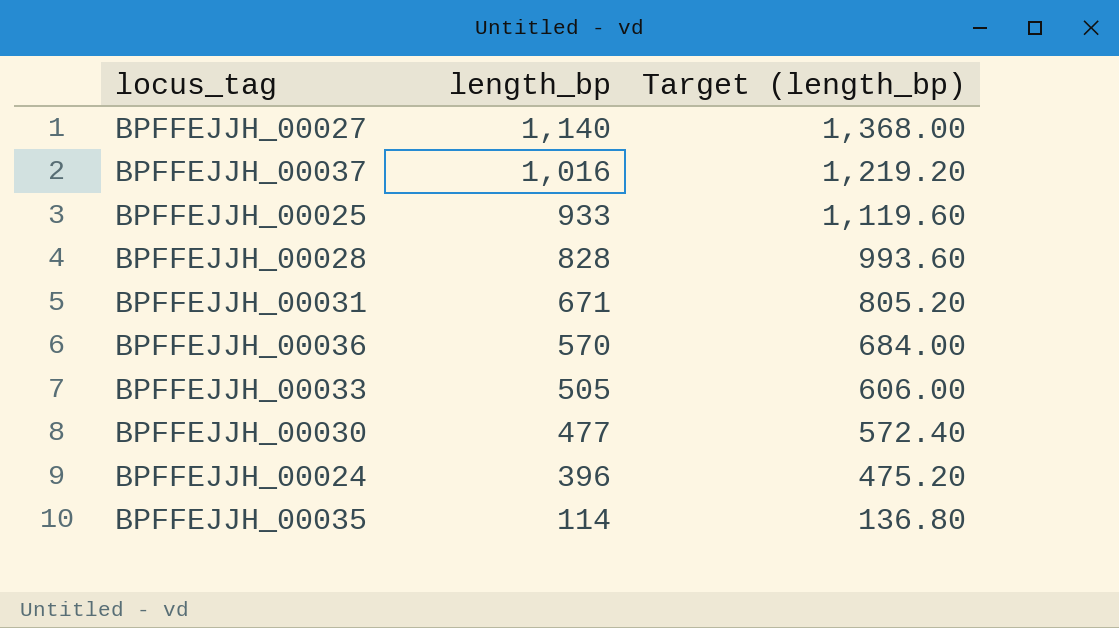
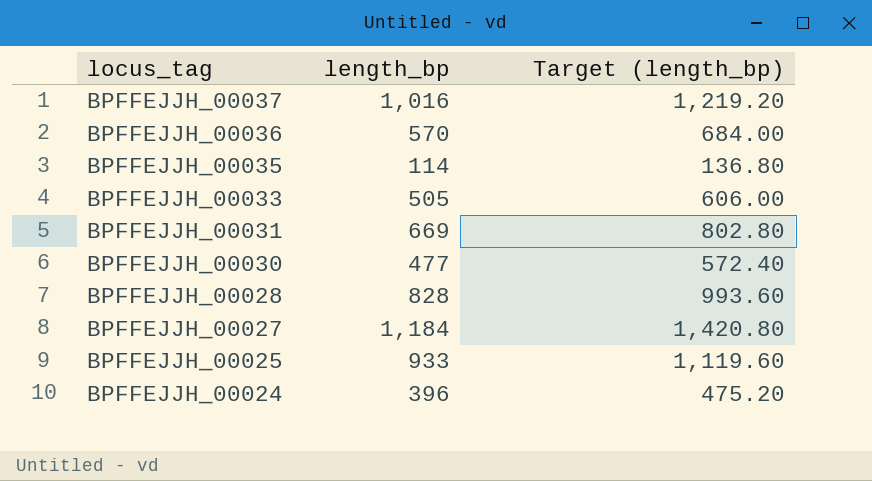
row order: length_bp descending -> locus_tag descending
BPFFEJJH_00031 | length_bp: 671 -> 669
BPFFEJJH_00031 | Target (length_bp): 805.20 -> 802.80
BPFFEJJH_00027 | length_bp: 1,140 -> 1,184
BPFFEJJH_00027 | Target (length_bp): 1,368.00 -> 1,420.80

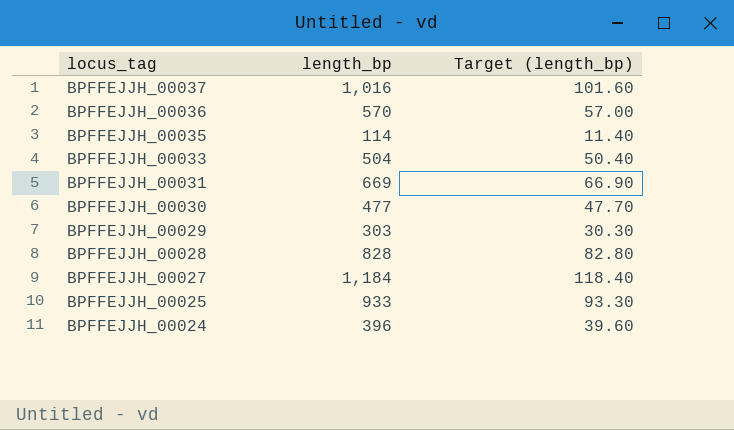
column Target (length_bp) | formula: [length_bp] * 1.2 -> [length_bp] * 0.1
BPFFEJJH_00033 | length_bp: 505 -> 504
row BPFFEJJH_00029: none -> 303 | 30.30

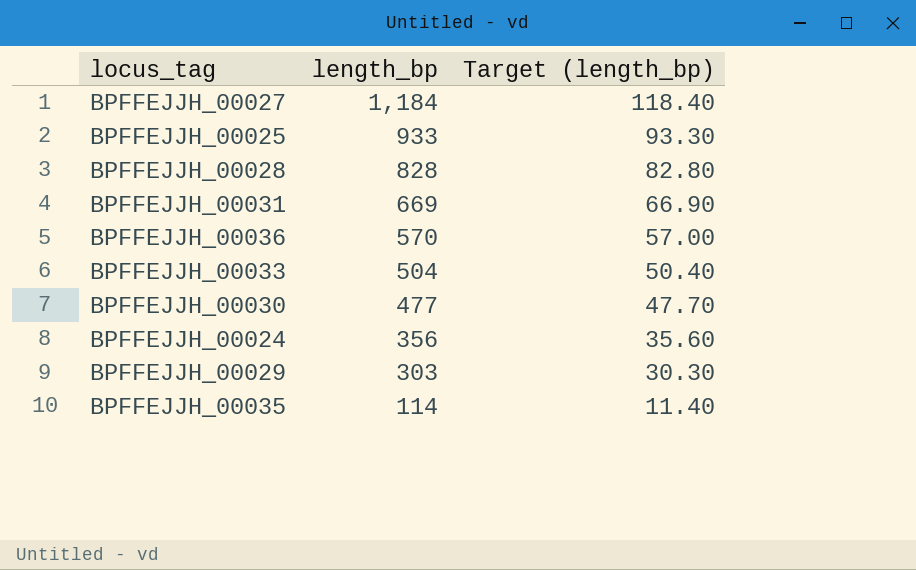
row order: locus_tag descending -> length_bp descending
row BPFFEJJH_00037: 1,016 | 101.60 -> none
BPFFEJJH_00024 | length_bp: 396 -> 356
BPFFEJJH_00024 | Target (length_bp): 39.60 -> 35.60

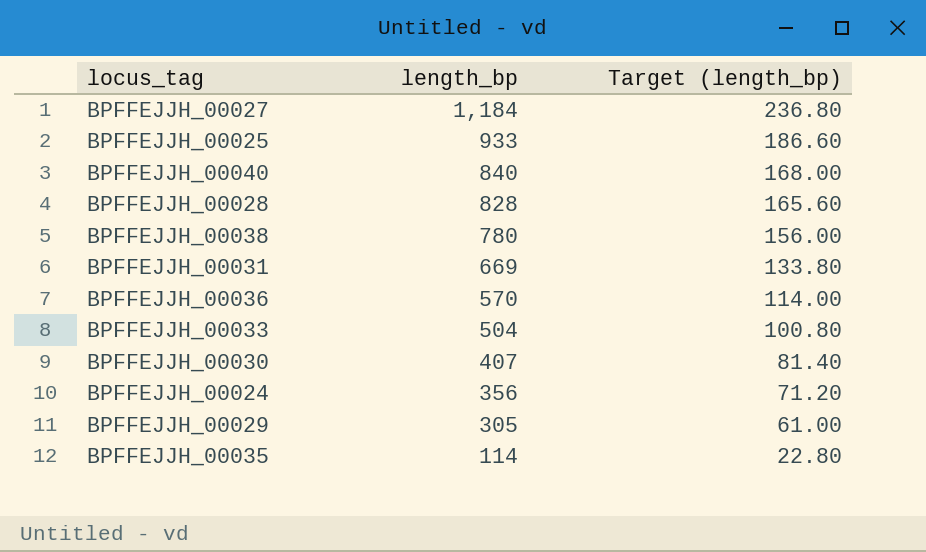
column Target (length_bp) | formula: [length_bp] * 0.1 -> [length_bp] * 0.2
row BPFFEJJH_00040: none -> 840 | 168.00
row BPFFEJJH_00038: none -> 780 | 156.00
BPFFEJJH_00030 | length_bp: 477 -> 407
BPFFEJJH_00029 | length_bp: 303 -> 305

